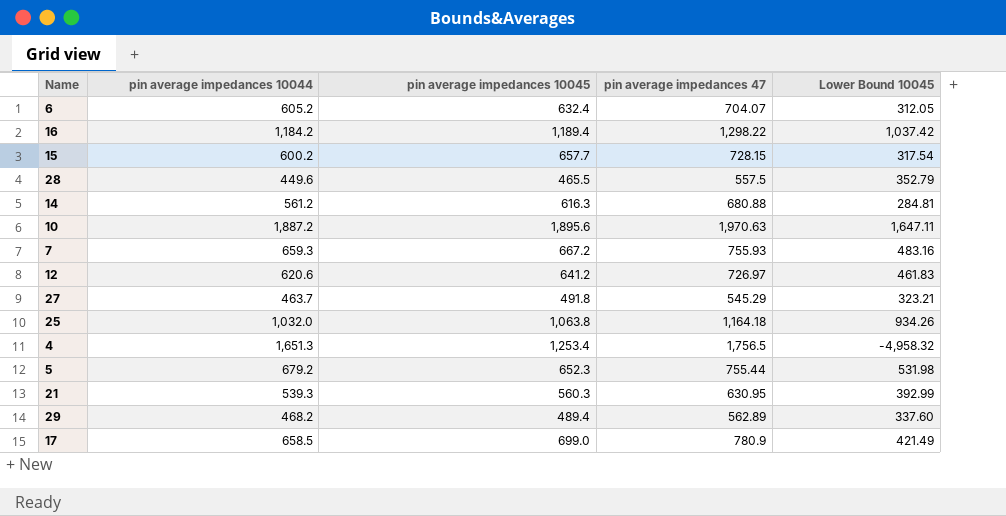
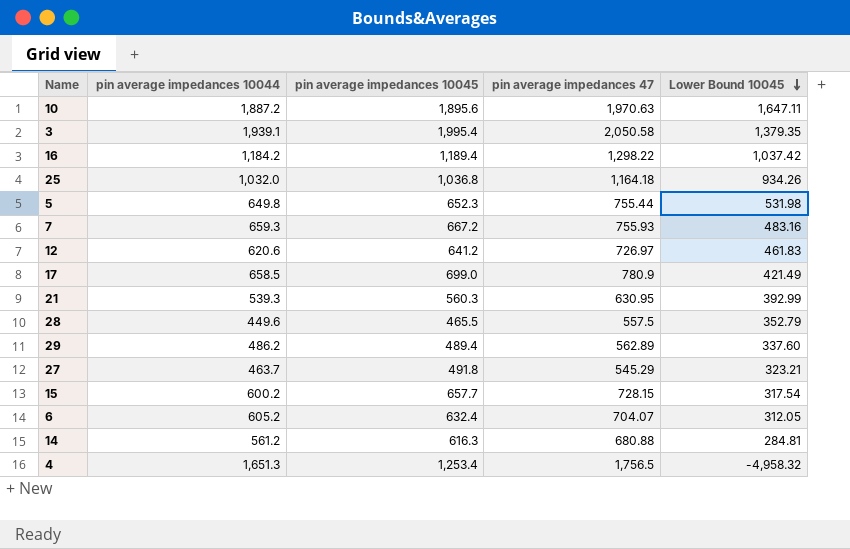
row order: none -> Lower Bound 10045 descending
row 3: none -> 1,939.1 | 1,995.4 | 2,050.58 | 1,379.35
25 | pin average impedances 10045: 1,063.8 -> 1,036.8
5 | pin average impedances 10044: 679.2 -> 649.8
29 | pin average impedances 10044: 468.2 -> 486.2

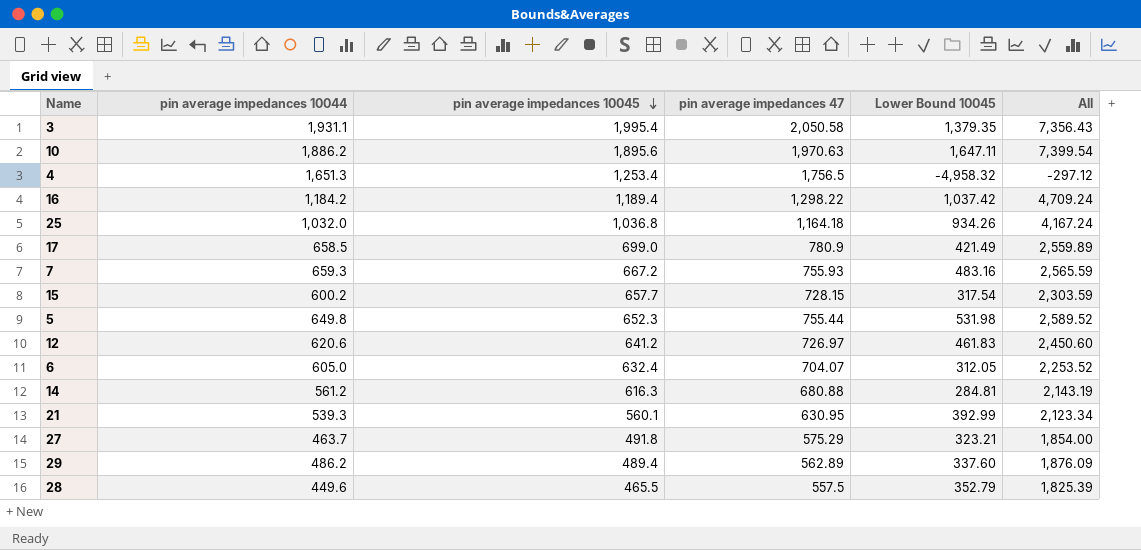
row order: Lower Bound 10045 descending -> pin average impedances 10045 descending
column All | formula: none -> [pin average impedances 10044] + [pin average impedances 10045] + [pin average impedances 47] + [Lower Bound 10045]
3 | pin average impedances 10044: 1,939.1 -> 1,931.1
10 | pin average impedances 10044: 1,887.2 -> 1,886.2
6 | pin average impedances 10044: 605.2 -> 605.0
21 | pin average impedances 10045: 560.3 -> 560.1
27 | pin average impedances 47: 545.29 -> 575.29

